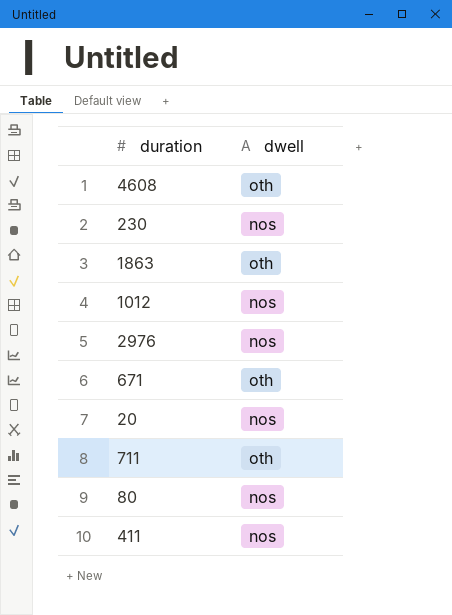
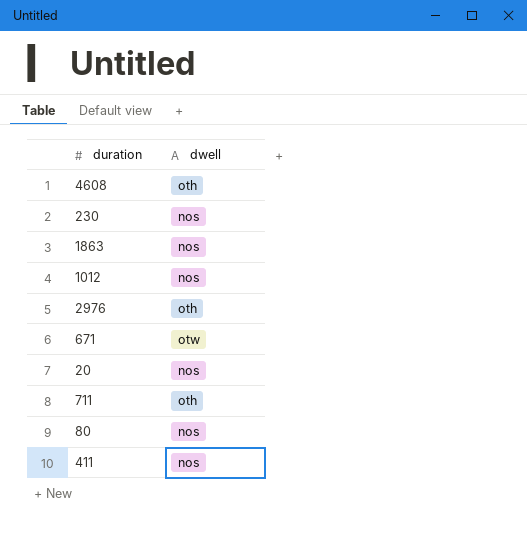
1863 | dwell: oth -> nos
2976 | dwell: nos -> oth
671 | dwell: oth -> otw

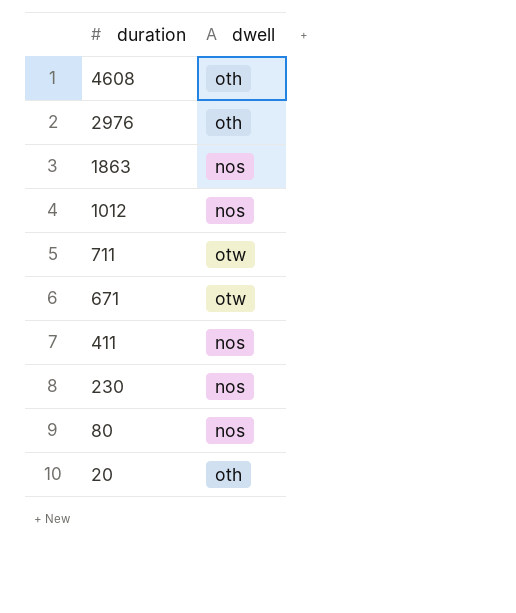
row order: none -> duration descending
711 | dwell: oth -> otw
20 | dwell: nos -> oth

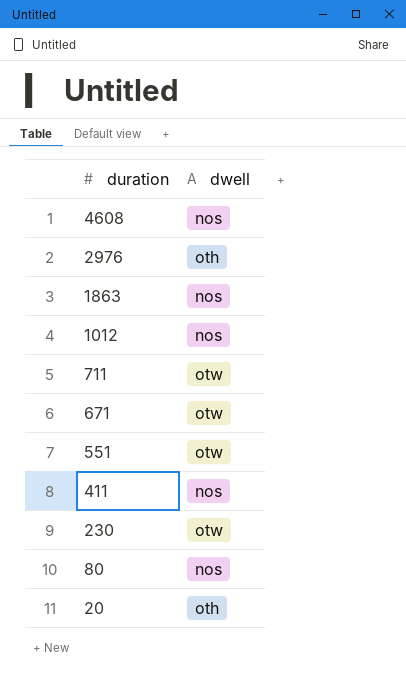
4608 | dwell: oth -> nos
row 551: none -> otw
230 | dwell: nos -> otw

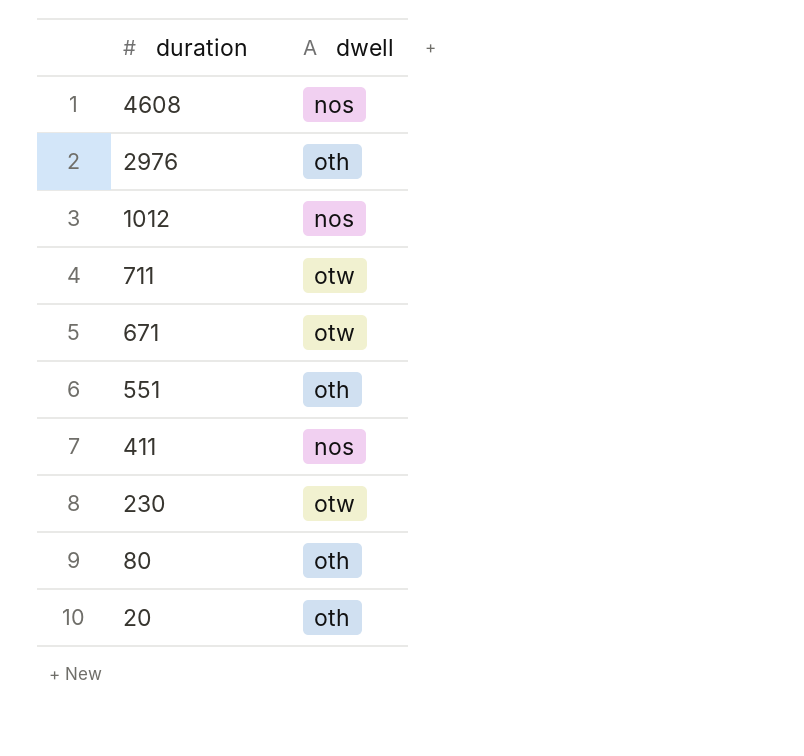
row 1863: nos -> none
551 | dwell: otw -> oth
80 | dwell: nos -> oth

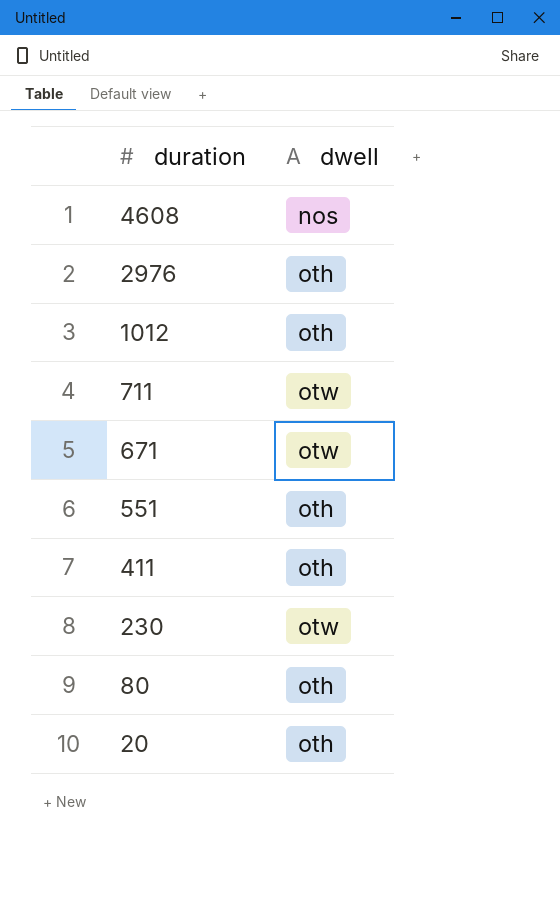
1012 | dwell: nos -> oth
411 | dwell: nos -> oth

